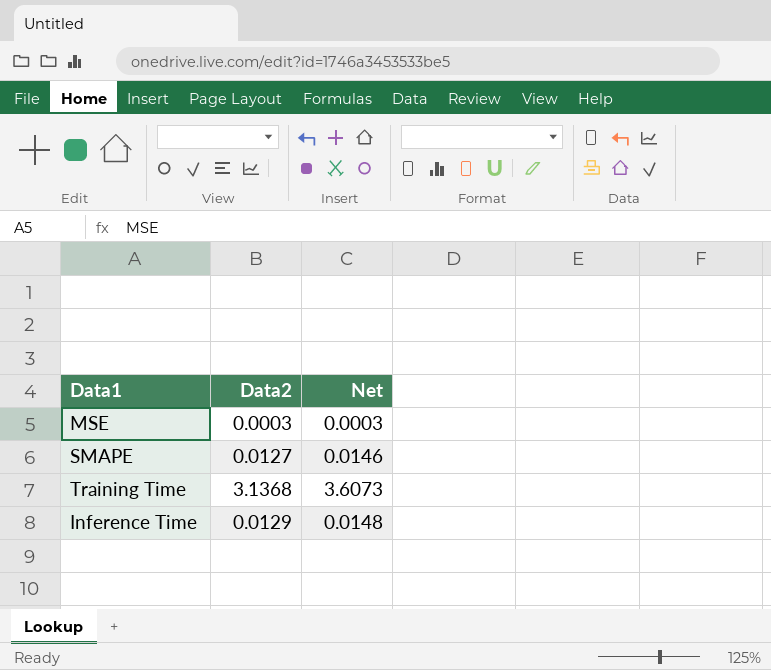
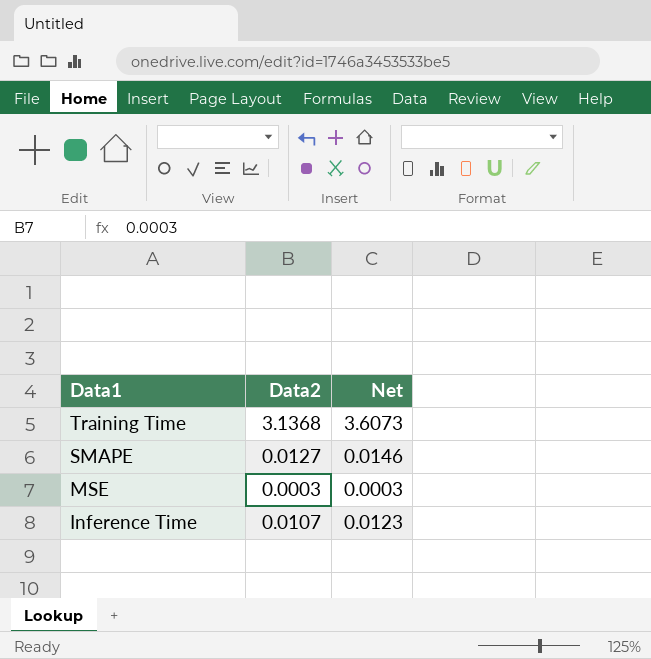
row order: none -> Data1 descending
Inference Time | Data2: 0.0129 -> 0.0107
Inference Time | Net: 0.0148 -> 0.0123

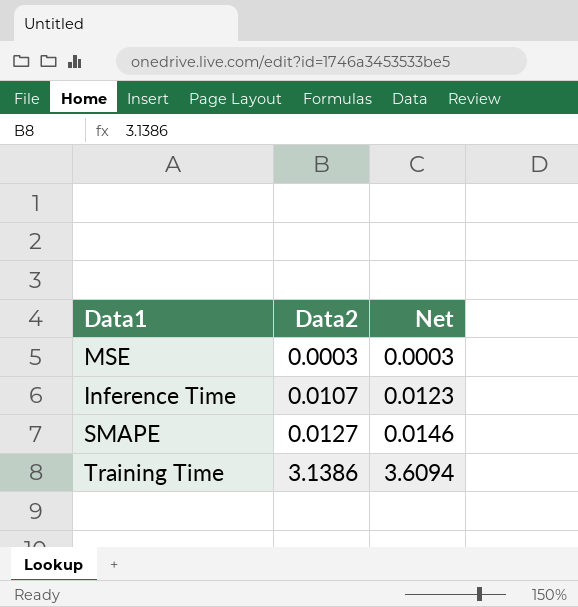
row order: Data1 descending -> Data2 ascending
Training Time | Data2: 3.1368 -> 3.1386
Training Time | Net: 3.6073 -> 3.6094

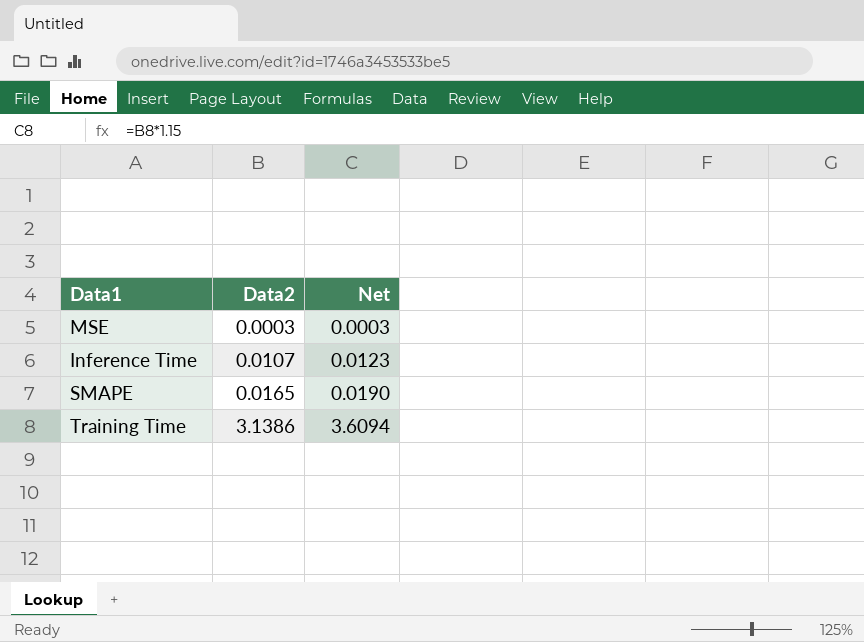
SMAPE | Data2: 0.0127 -> 0.0165
SMAPE | Net: 0.0146 -> 0.0190

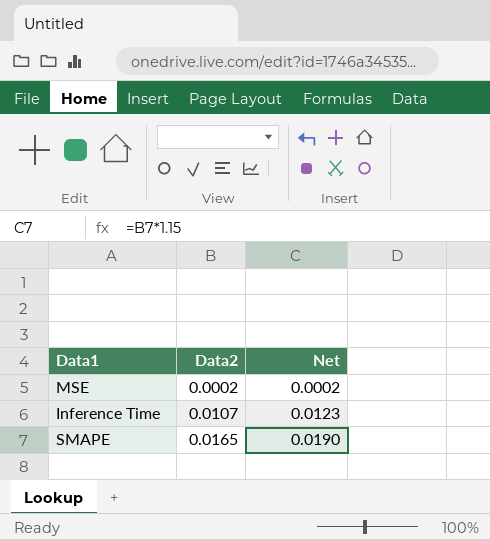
row Training Time: 3.1386 | 3.6094 -> none
MSE | Data2: 0.0003 -> 0.0002
MSE | Net: 0.0003 -> 0.0002

